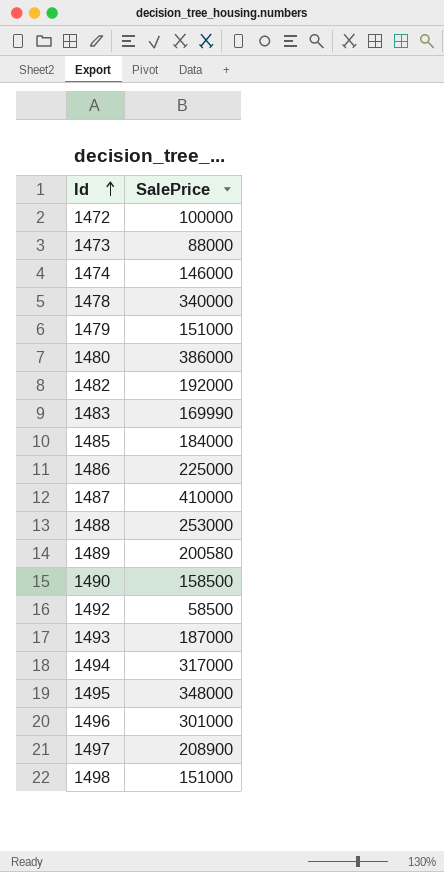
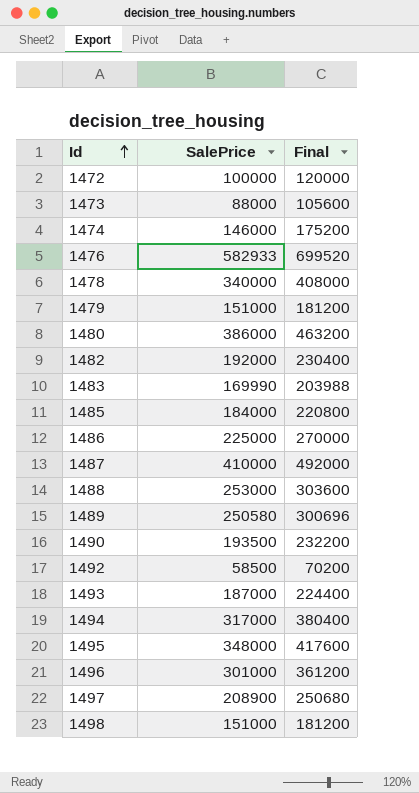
column Final | formula: none -> [SalePrice] * 1.2
row 1476: none -> 582933 | 699520
1489 | SalePrice: 200580 -> 250580
1490 | SalePrice: 158500 -> 193500

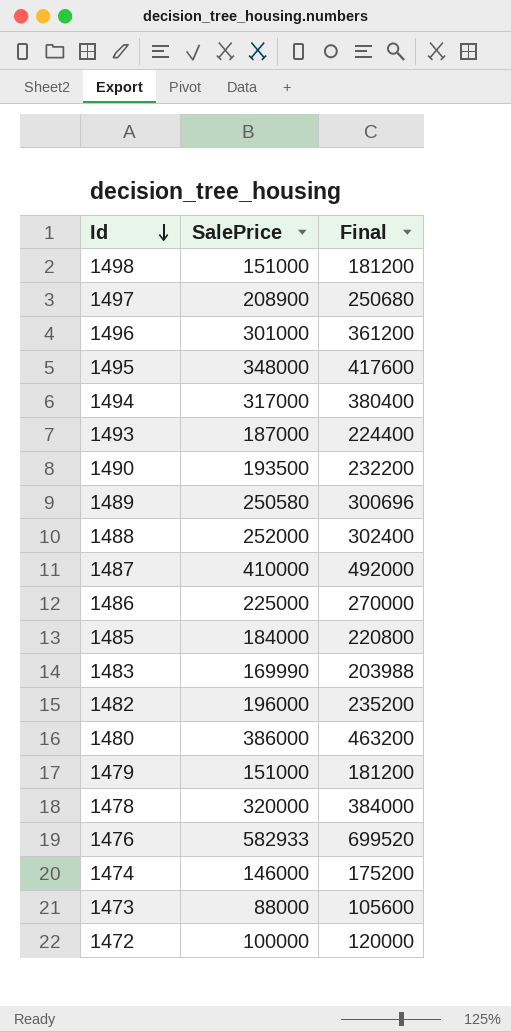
row order: Id ascending -> Id descending
row 1492: 58500 | 70200 -> none
1488 | SalePrice: 253000 -> 252000
1488 | Final: 303600 -> 302400
1482 | SalePrice: 192000 -> 196000
1482 | Final: 230400 -> 235200
1478 | SalePrice: 340000 -> 320000
1478 | Final: 408000 -> 384000

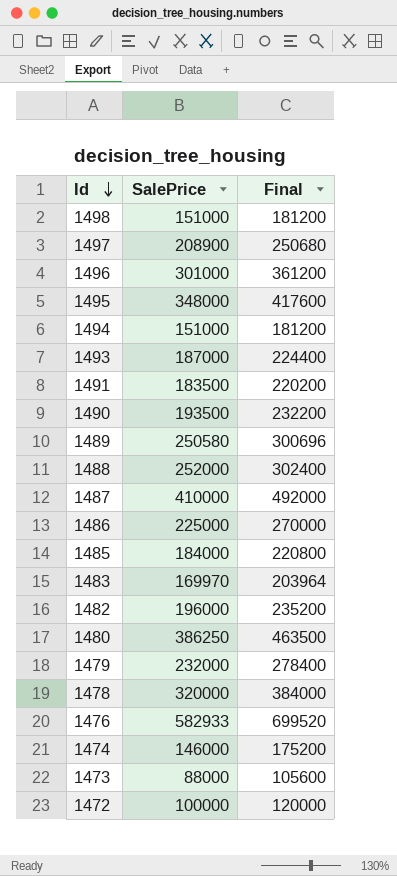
1494 | SalePrice: 317000 -> 151000
1494 | Final: 380400 -> 181200
row 1491: none -> 183500 | 220200
1483 | SalePrice: 169990 -> 169970
1483 | Final: 203988 -> 203964
1480 | SalePrice: 386000 -> 386250
1480 | Final: 463200 -> 463500
1479 | SalePrice: 151000 -> 232000
1479 | Final: 181200 -> 278400

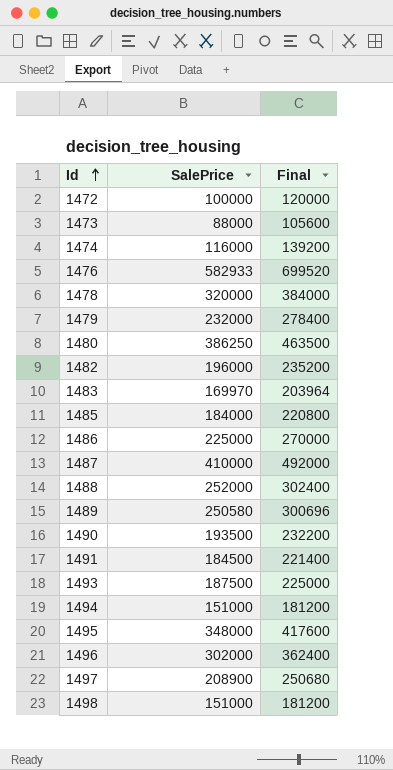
row order: Id descending -> Id ascending
1474 | SalePrice: 146000 -> 116000
1474 | Final: 175200 -> 139200
1491 | SalePrice: 183500 -> 184500
1491 | Final: 220200 -> 221400
1493 | SalePrice: 187000 -> 187500
1493 | Final: 224400 -> 225000
1496 | SalePrice: 301000 -> 302000
1496 | Final: 361200 -> 362400

